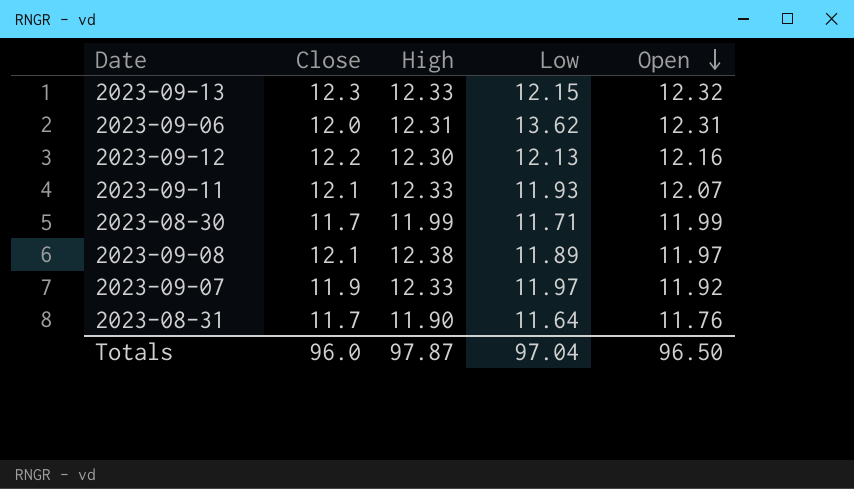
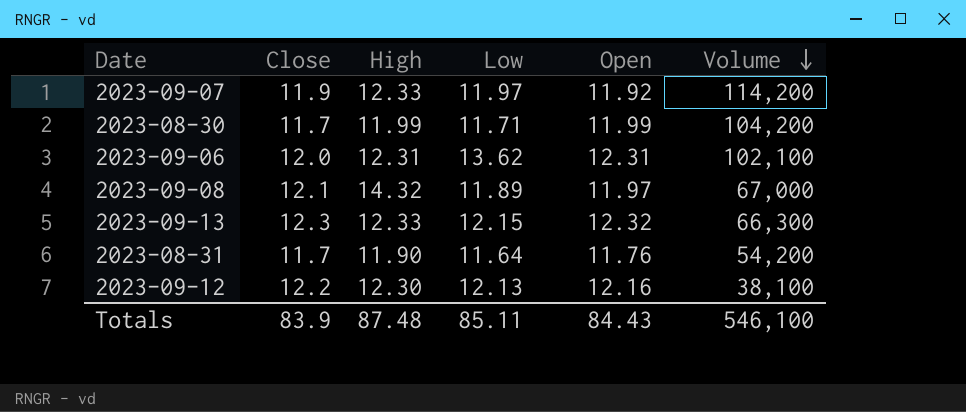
row order: Open descending -> Volume descending
column Volume | position: none -> 6
row 2023-09-11: 12.1 | 12.33 | 11.93 | 12.07 -> none
2023-09-08 | High: 12.38 -> 14.32
Totals | Close: 96.0 -> 83.9
Totals | High: 97.87 -> 87.48
Totals | Low: 97.04 -> 85.11
Totals | Open: 96.50 -> 84.43

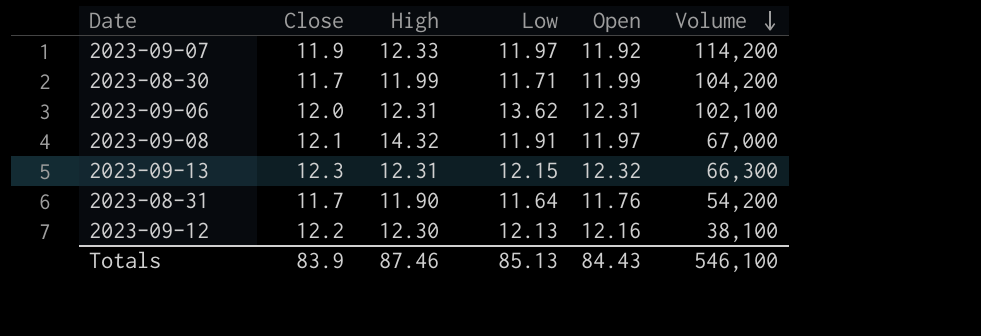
2023-09-08 | Low: 11.89 -> 11.91
2023-09-13 | High: 12.33 -> 12.31
Totals | High: 87.48 -> 87.46
Totals | Low: 85.11 -> 85.13

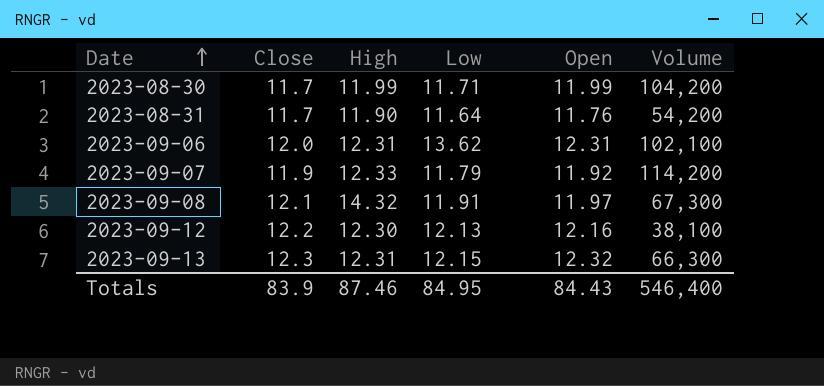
row order: Volume descending -> Date ascending
2023-09-07 | Low: 11.97 -> 11.79
2023-09-08 | Volume: 67,000 -> 67,300
Totals | Low: 85.13 -> 84.95
Totals | Volume: 546,100 -> 546,400

